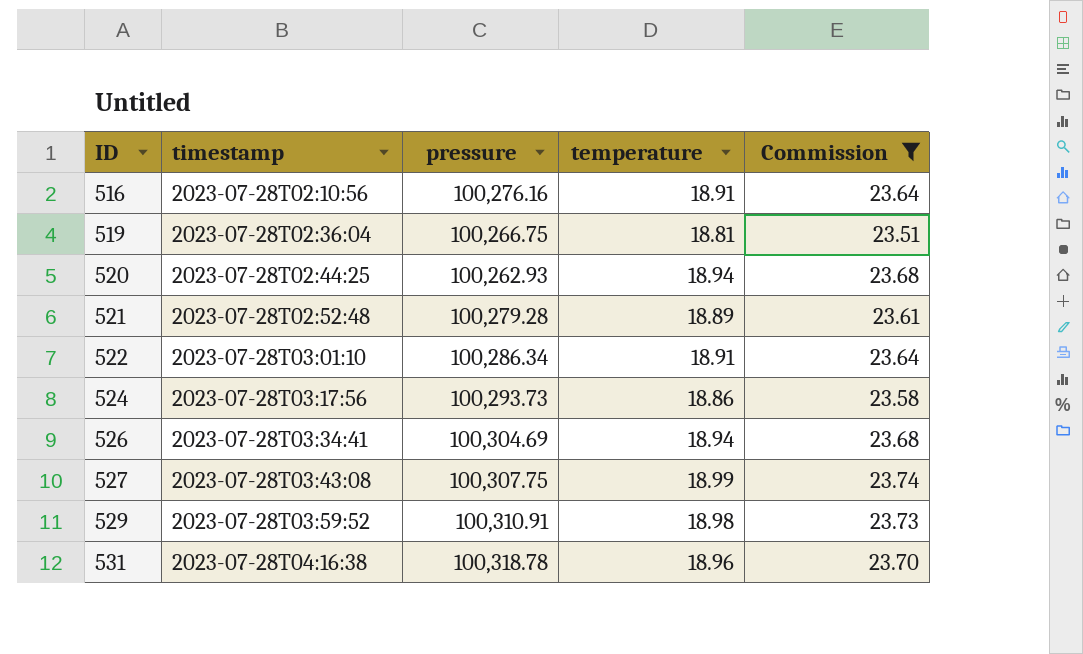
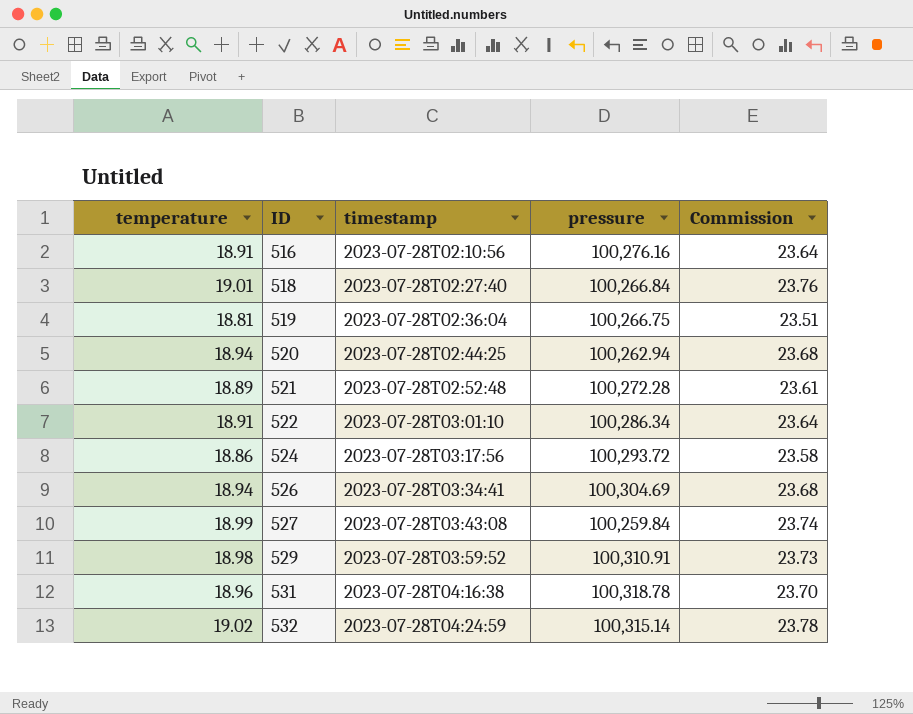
filter: Commission <= 23.74 -> none
column temperature | position: 4 -> 1
520 | pressure: 100,262.93 -> 100,262.94
521 | pressure: 100,279.28 -> 100,272.28
524 | pressure: 100,293.73 -> 100,293.72
527 | pressure: 100,307.75 -> 100,259.84

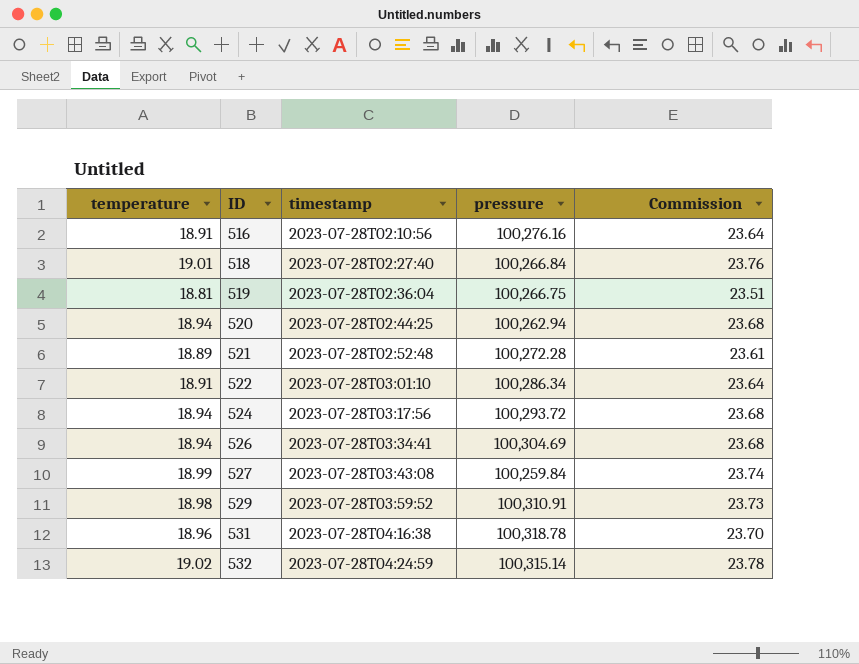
524 | temperature: 18.86 -> 18.94
524 | Commission: 23.58 -> 23.68

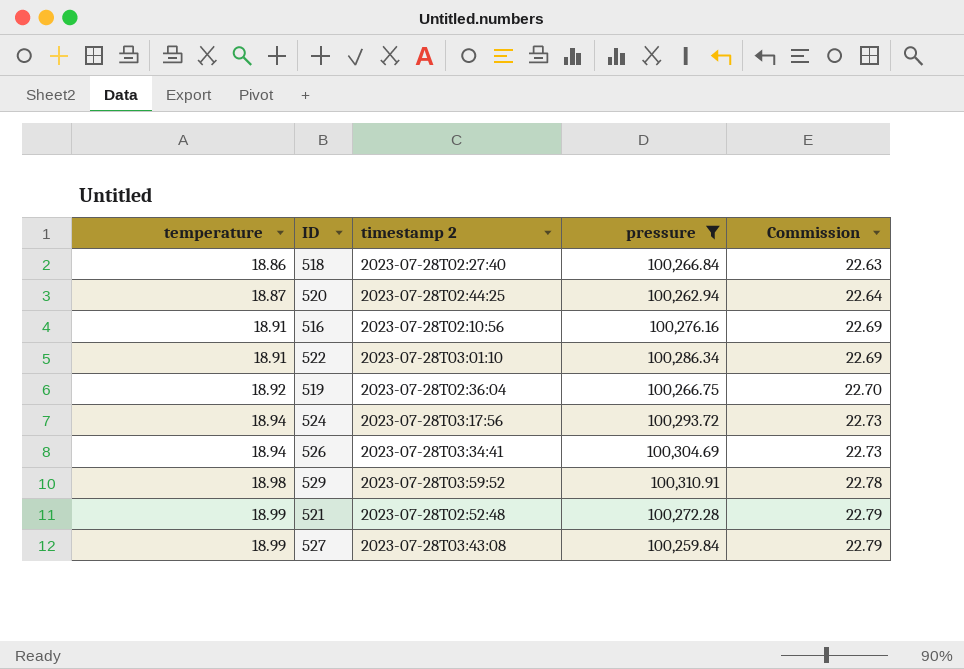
filter: none -> pressure <= 100,310.91
row order: ID ascending -> temperature ascending
column name: timestamp -> timestamp 2
column Commission | formula: [temperature] * 1.25 -> [temperature] * 1.2
518 | temperature: 19.01 -> 18.86
520 | temperature: 18.94 -> 18.87
519 | temperature: 18.81 -> 18.92
521 | temperature: 18.89 -> 18.99

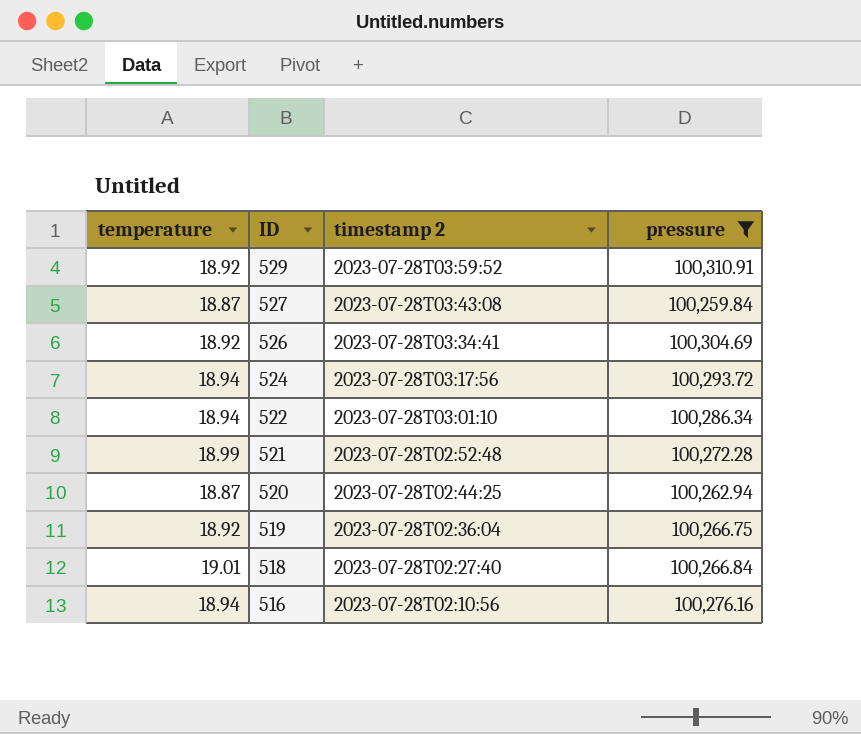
row order: temperature ascending -> ID descending
column Commission | formula: [temperature] * 1.2 -> none
529 | temperature: 18.98 -> 18.92
527 | temperature: 18.99 -> 18.87
526 | temperature: 18.94 -> 18.92
522 | temperature: 18.91 -> 18.94
518 | temperature: 18.86 -> 19.01
516 | temperature: 18.91 -> 18.94

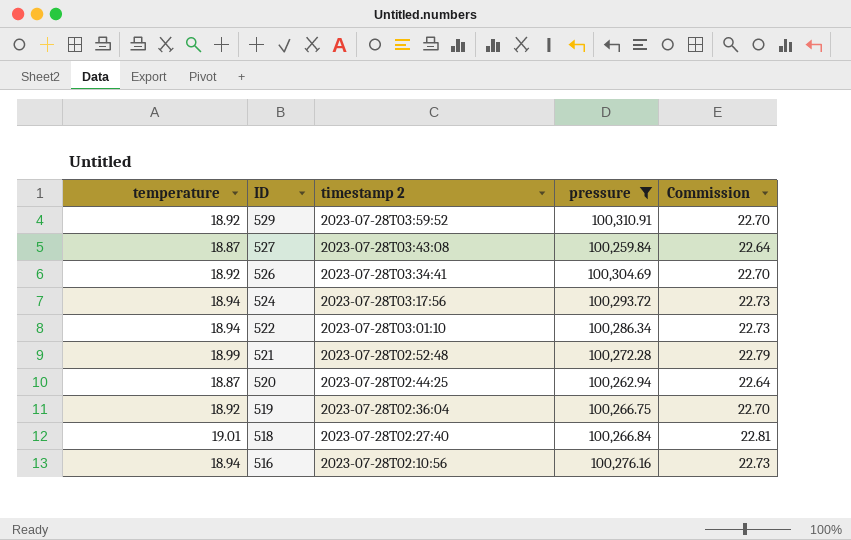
column Commission | formula: none -> [temperature] * 1.2

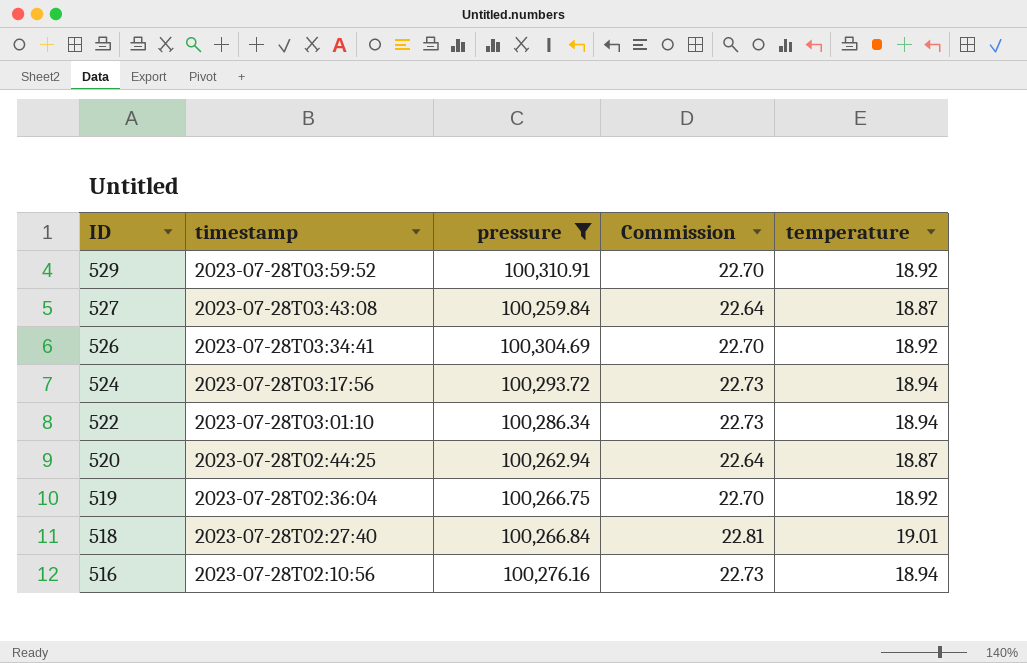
column name: timestamp 2 -> timestamp
column temperature | position: 1 -> 5
row 521: 18.99 | 2023-07-28T02:52:48 | 100,272.28 | 22.79 -> none

